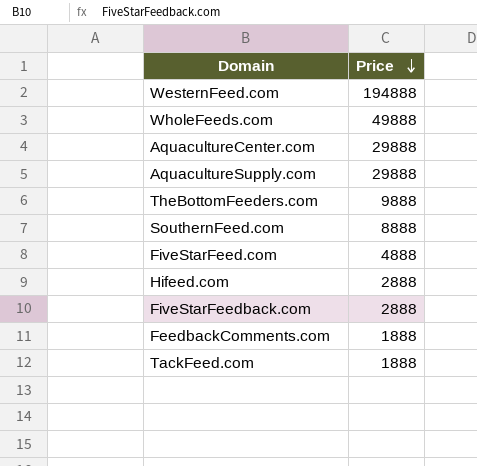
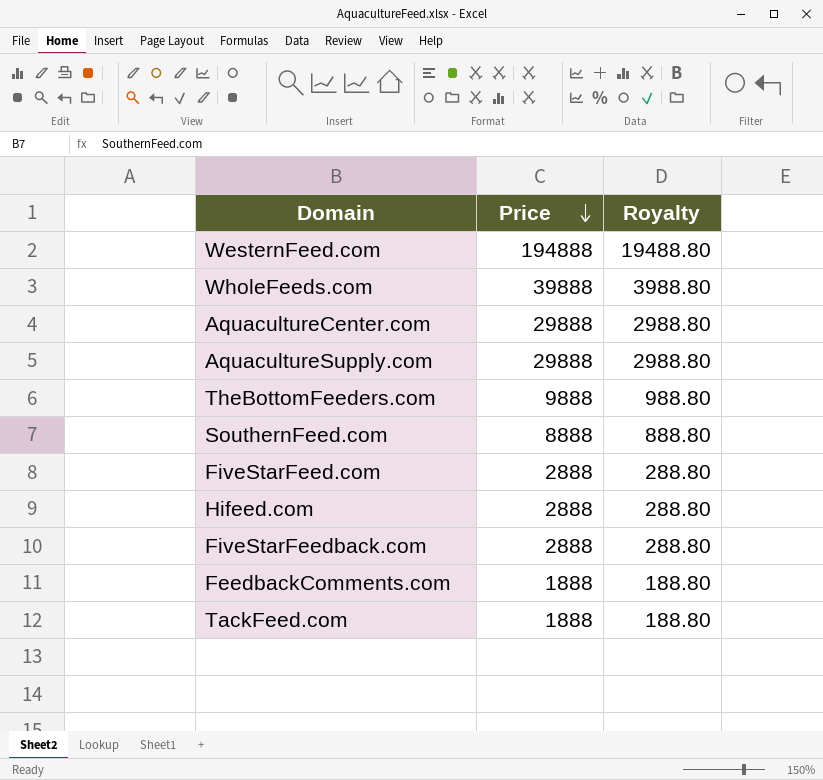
column Royalty | formula: none -> [Price] * 0.1
WholeFeeds.com | Price: 49888 -> 39888
FiveStarFeed.com | Price: 4888 -> 2888

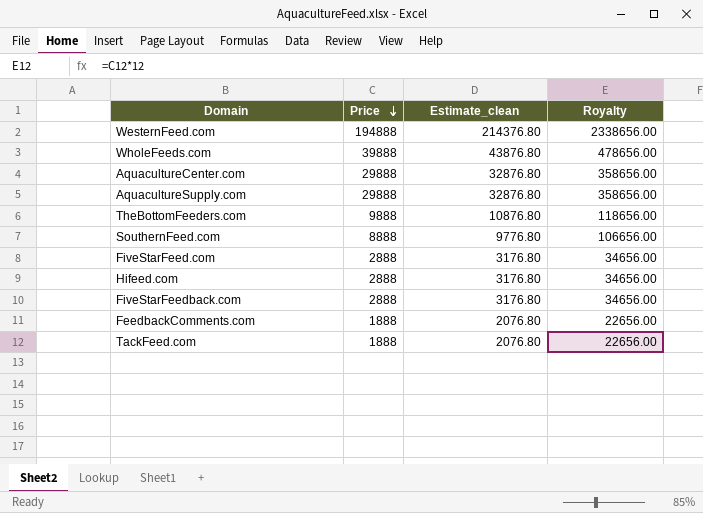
column Estimate_clean | formula: none -> [Price] * 1.1
column Royalty | formula: [Price] * 0.1 -> [Price] * 12

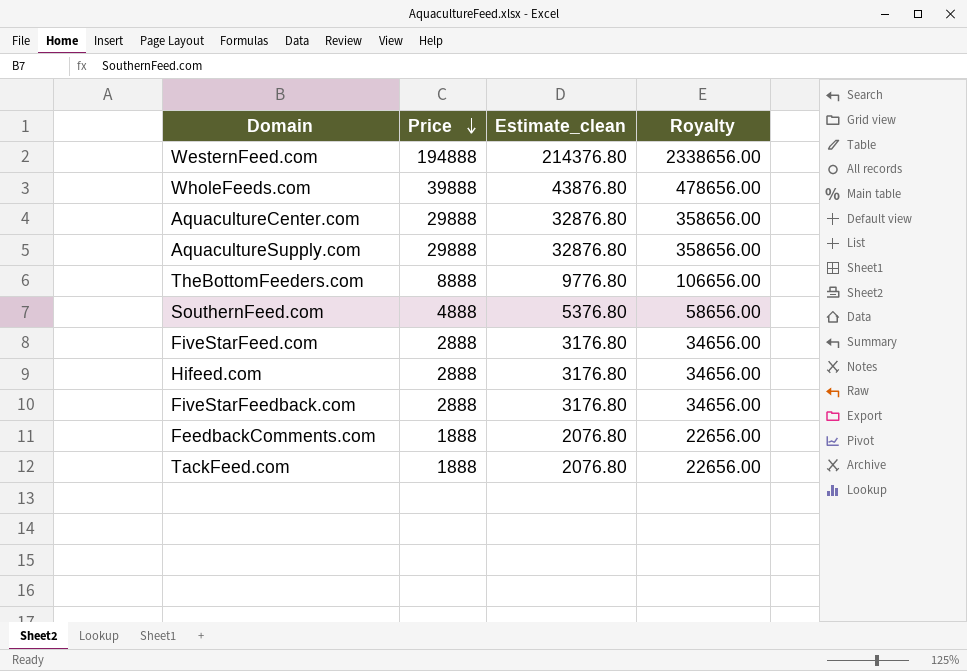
TheBottomFeeders.com | Price: 9888 -> 8888
TheBottomFeeders.com | Estimate_clean: 10876.80 -> 9776.80
TheBottomFeeders.com | Royalty: 118656.00 -> 106656.00
SouthernFeed.com | Price: 8888 -> 4888
SouthernFeed.com | Estimate_clean: 9776.80 -> 5376.80
SouthernFeed.com | Royalty: 106656.00 -> 58656.00

